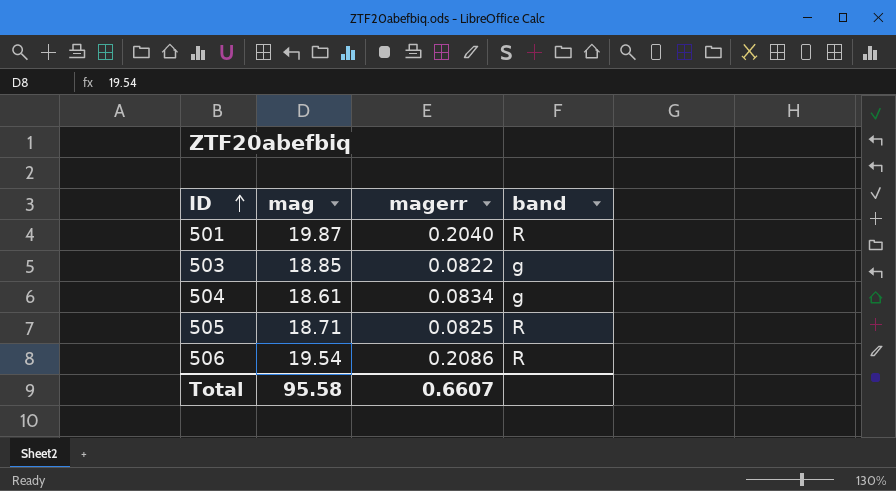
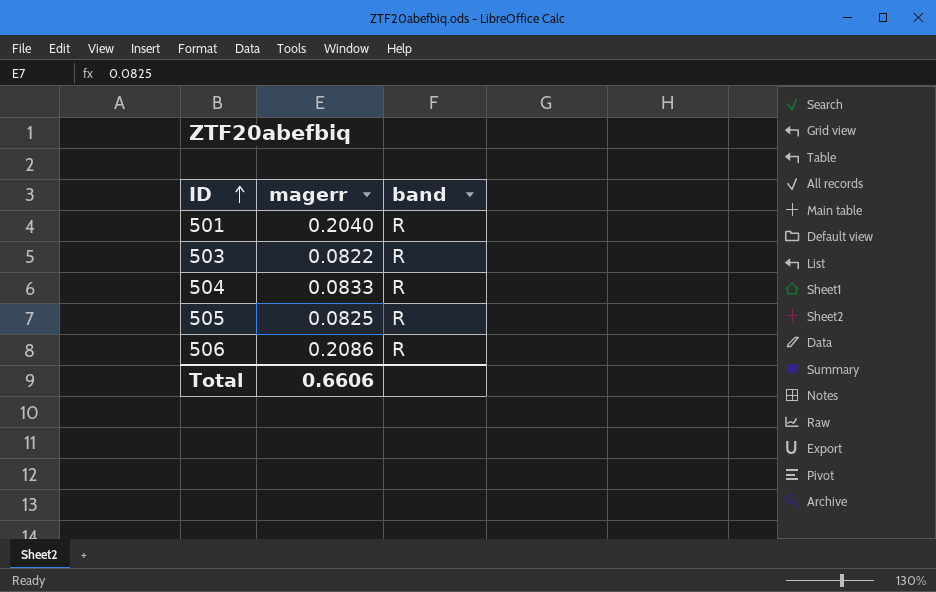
column mag | position: 2 -> none
503 | band: g -> R
504 | magerr: 0.0834 -> 0.0833
504 | band: g -> R
Total | magerr: 0.6607 -> 0.6606

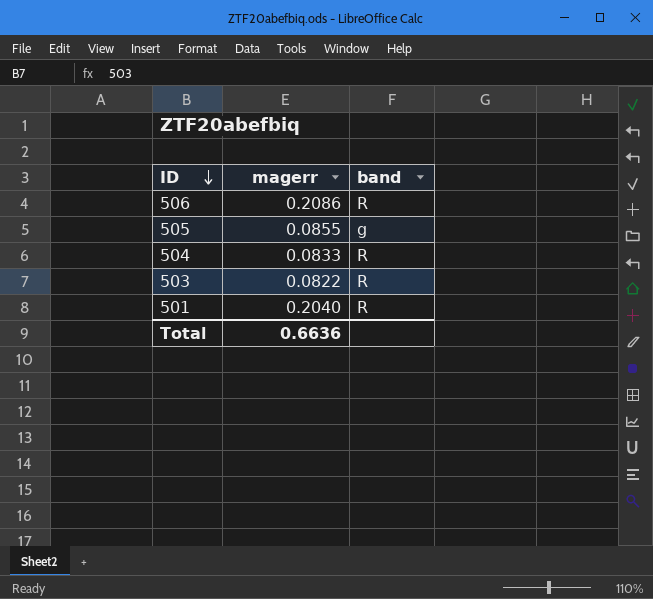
row order: ID ascending -> ID descending
505 | magerr: 0.0825 -> 0.0855
505 | band: R -> g
Total | magerr: 0.6606 -> 0.6636

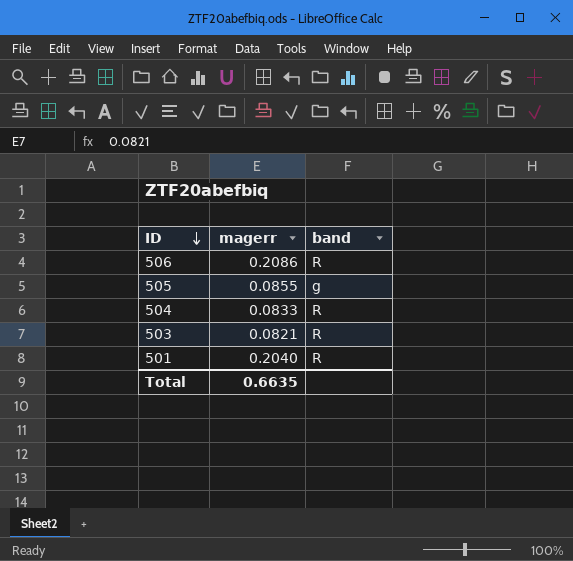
503 | magerr: 0.0822 -> 0.0821
Total | magerr: 0.6636 -> 0.6635

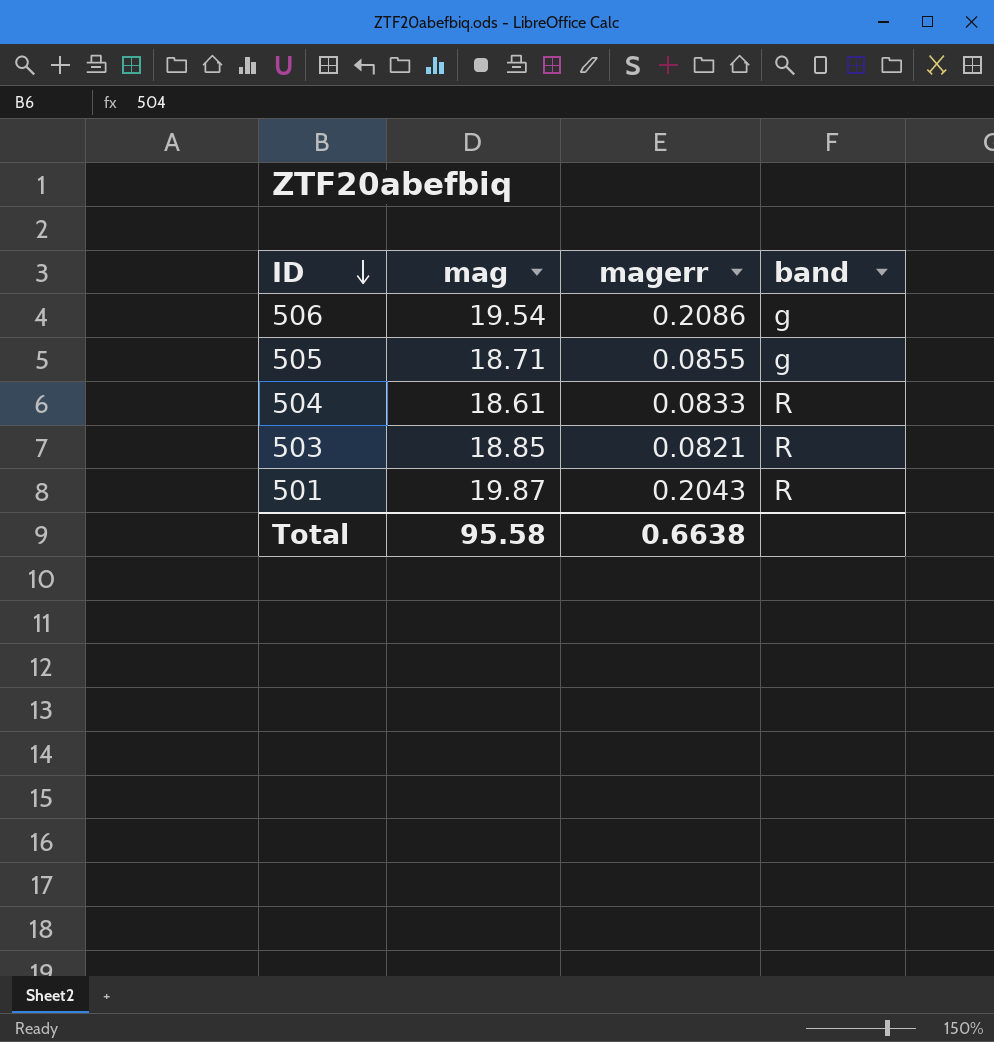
column mag | position: none -> 2
506 | band: R -> g
501 | magerr: 0.2040 -> 0.2043
Total | magerr: 0.6635 -> 0.6638

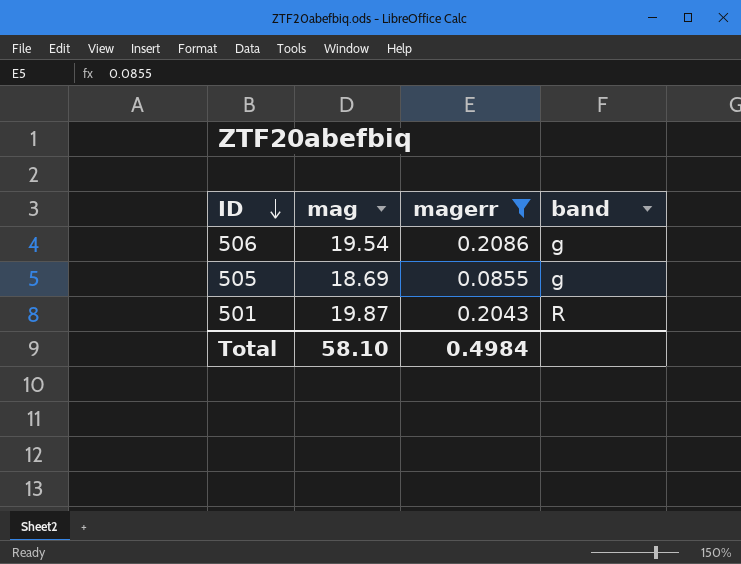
filter: none -> magerr >= 0.0855
505 | mag: 18.71 -> 18.69
Total | mag: 95.58 -> 58.10
Total | magerr: 0.6638 -> 0.4984

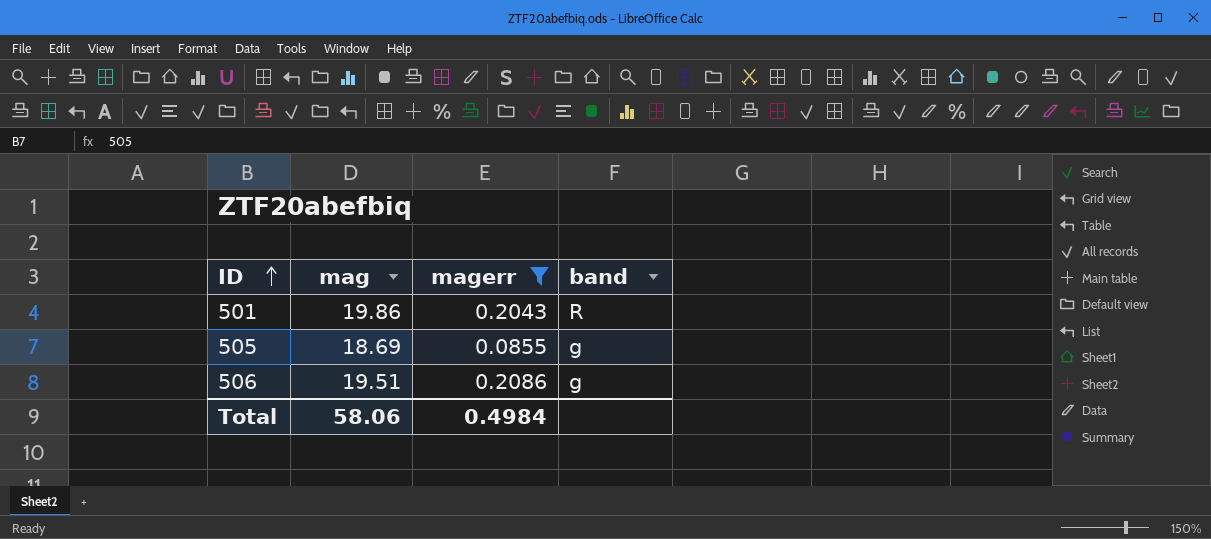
row order: ID descending -> ID ascending
501 | mag: 19.87 -> 19.86
506 | mag: 19.54 -> 19.51
Total | mag: 58.10 -> 58.06

